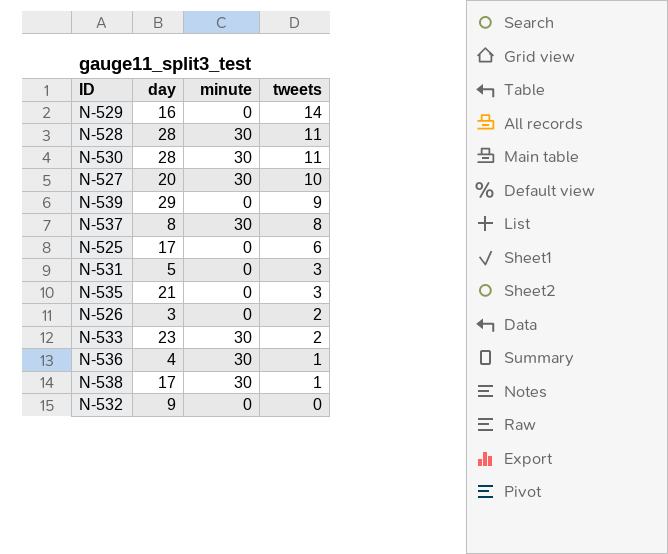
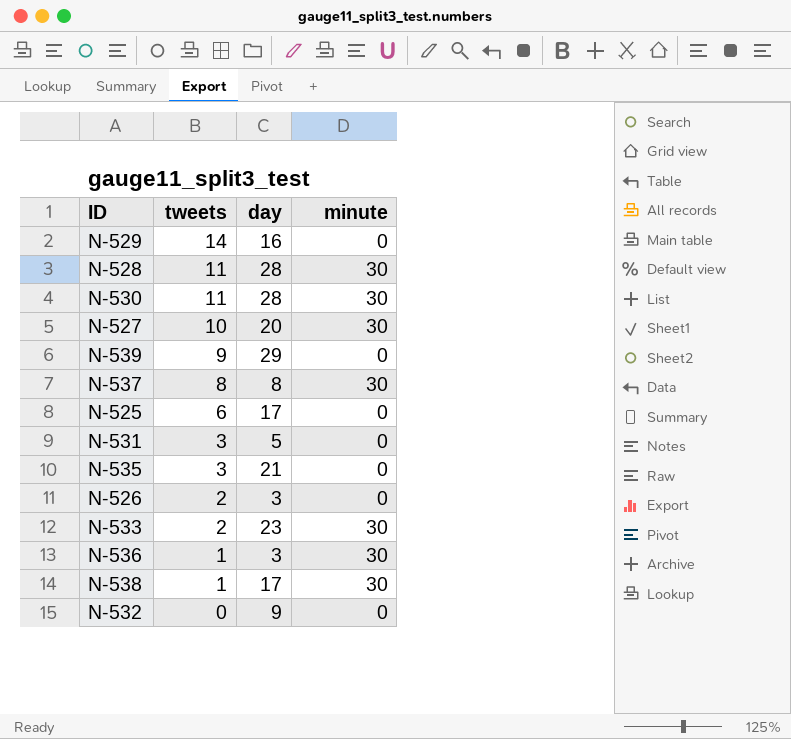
column tweets | position: 4 -> 2
N-536 | day: 4 -> 3

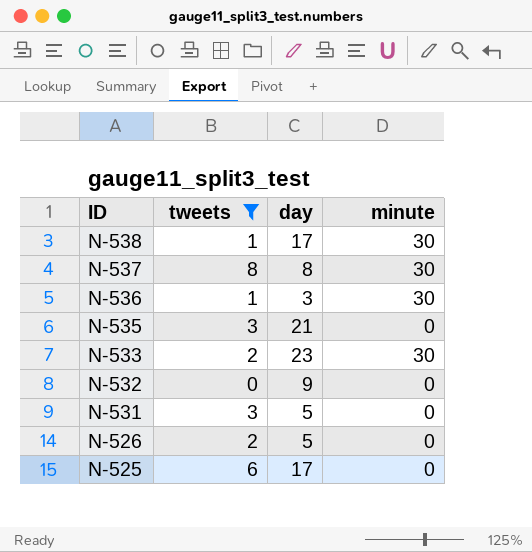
filter: none -> tweets <= 8
row order: tweets descending -> ID descending
N-526 | day: 3 -> 5

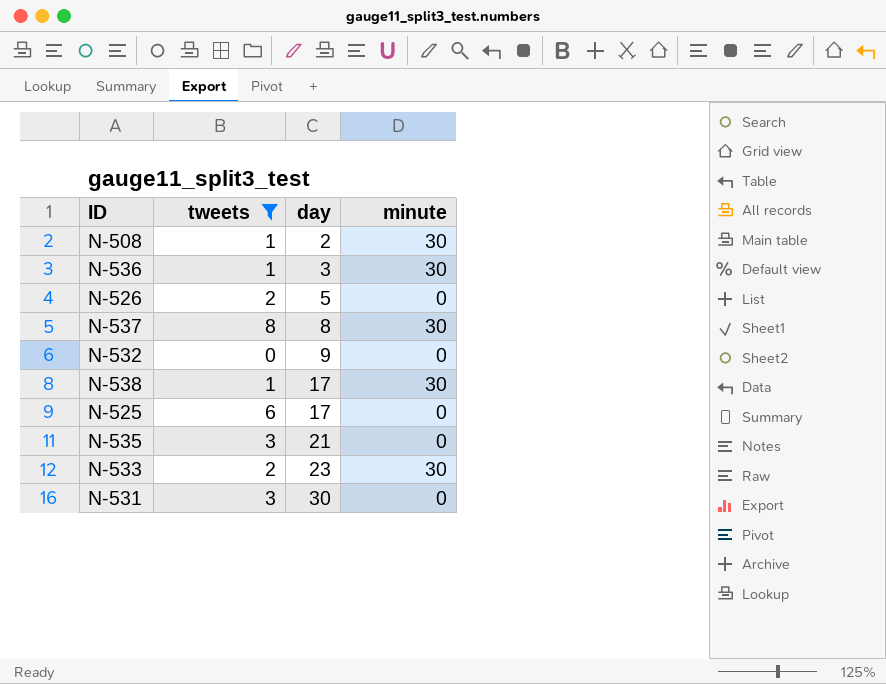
row order: ID descending -> day ascending
row N-508: none -> 1 | 2 | 30
N-531 | day: 5 -> 30

